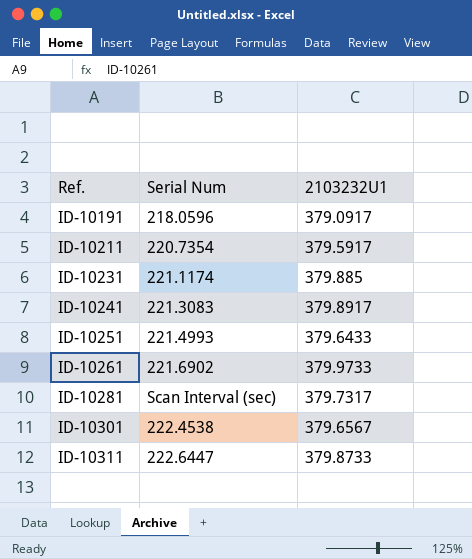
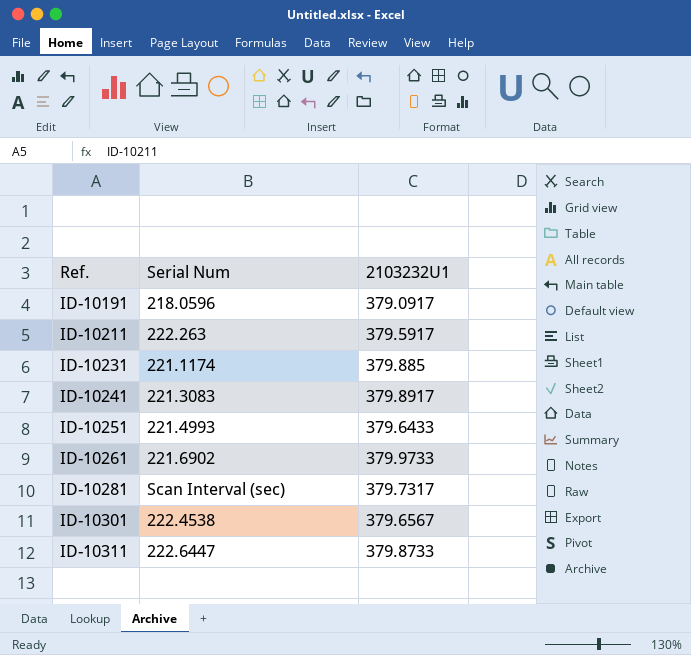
ID-10211 | Serial Num: 220.7354 -> 222.263

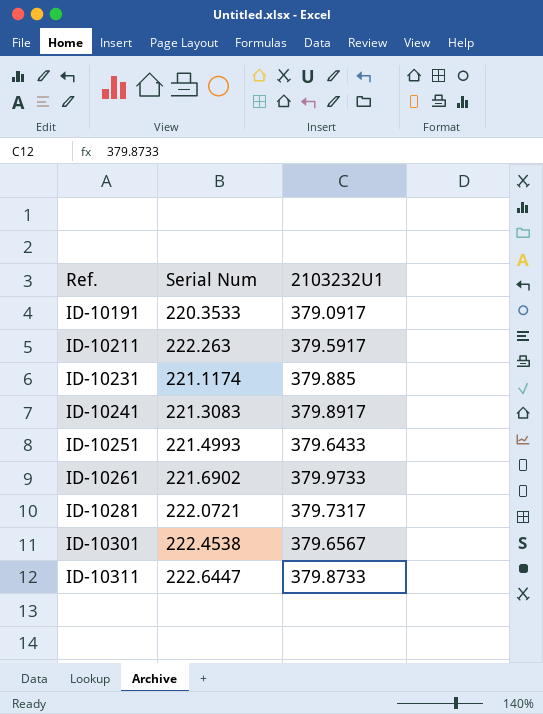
ID-10191 | Serial Num: 218.0596 -> 220.3533
ID-10281 | Serial Num: Scan Interval (sec) -> 222.0721

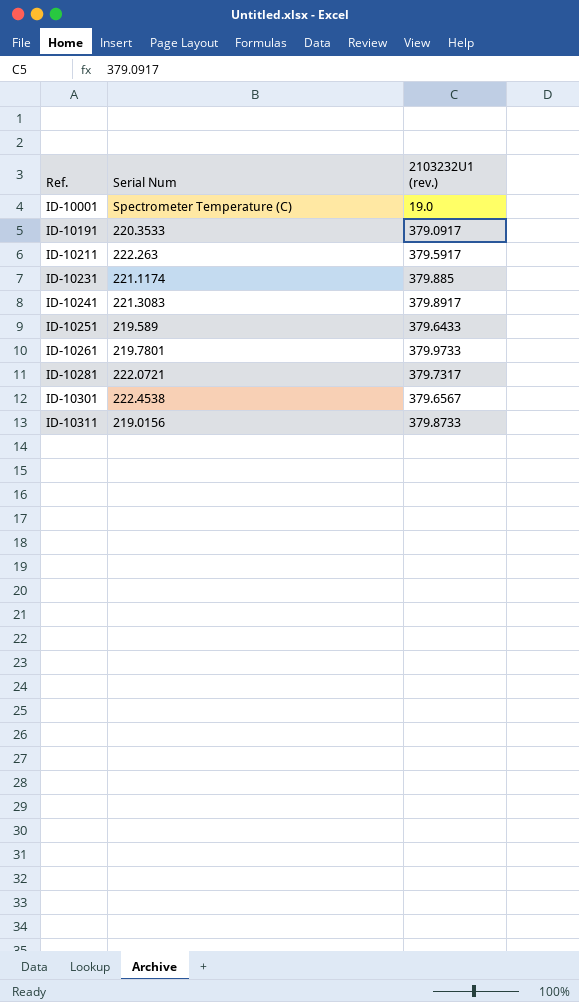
column name: 2103232U1 -> 2103232U1 (rev.)
row ID-10001: none -> Spectrometer Temperature (C) | 19.0
ID-10251 | Serial Num: 221.4993 -> 219.589
ID-10261 | Serial Num: 221.6902 -> 219.7801
ID-10311 | Serial Num: 222.6447 -> 219.0156

